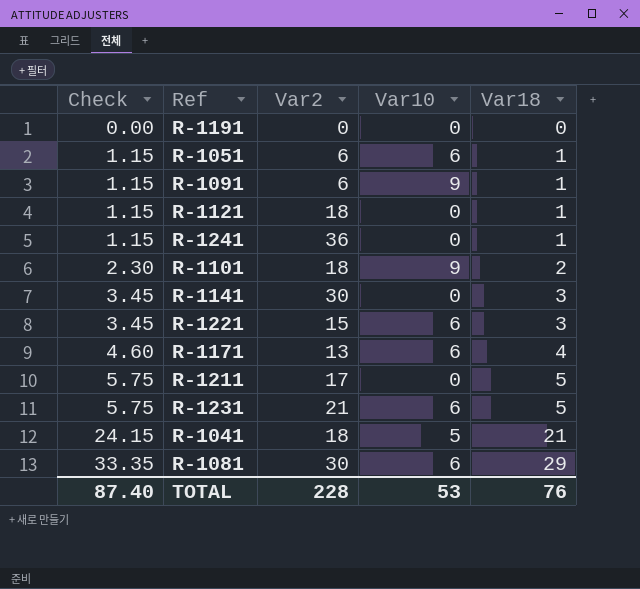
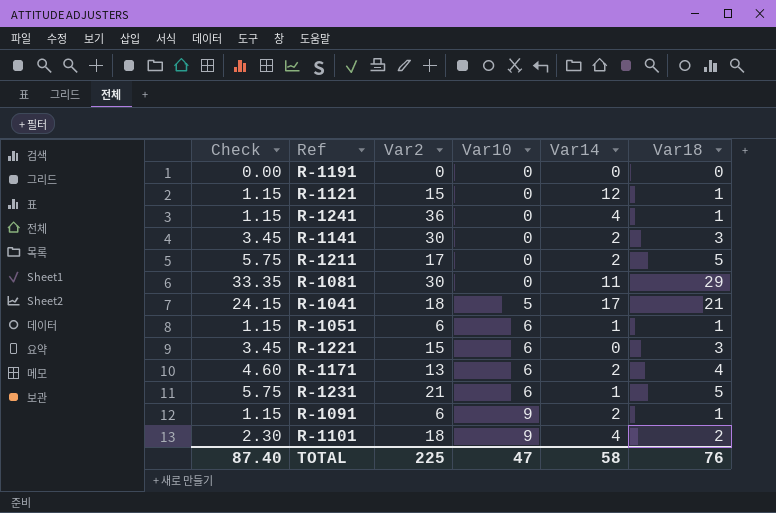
row order: Check ascending -> Var10 ascending
column Var14 | position: none -> 5
R-1121 | Var2: 18 -> 15
R-1081 | Var10: 6 -> 0
TOTAL | Var2: 228 -> 225
TOTAL | Var10: 53 -> 47

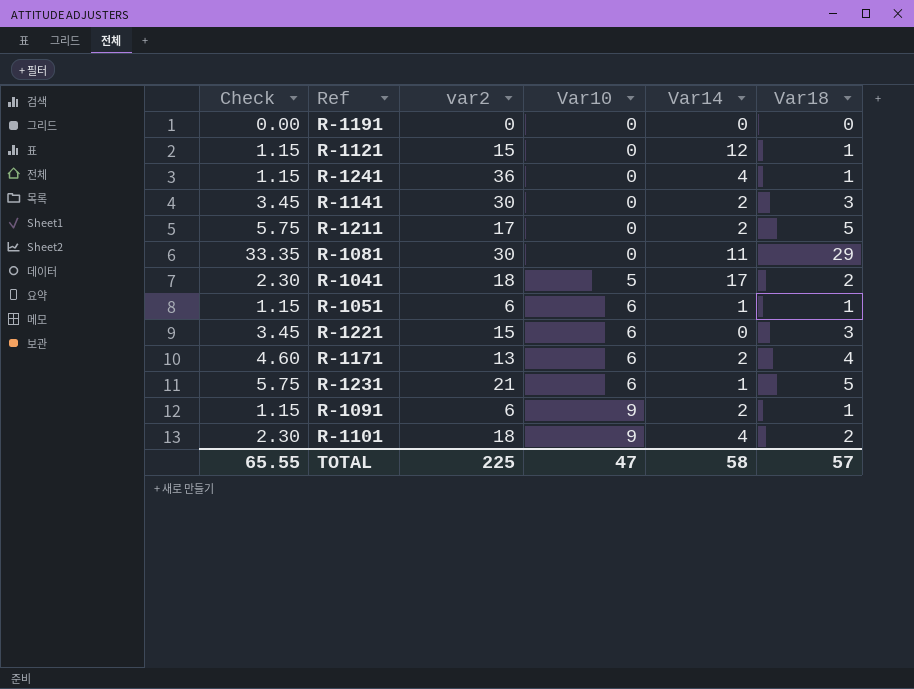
column name: Var2 -> var2
R-1041 | Check: 24.15 -> 2.30
R-1041 | Var18: 21 -> 2
TOTAL | Check: 87.40 -> 65.55
TOTAL | Var18: 76 -> 57

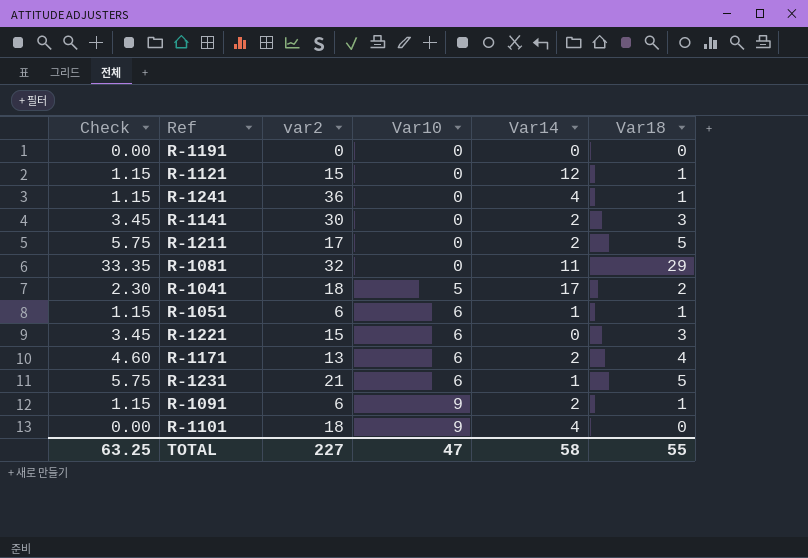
R-1081 | var2: 30 -> 32
R-1101 | Check: 2.30 -> 0.00
R-1101 | Var18: 2 -> 0
TOTAL | Check: 65.55 -> 63.25
TOTAL | var2: 225 -> 227
TOTAL | Var18: 57 -> 55

